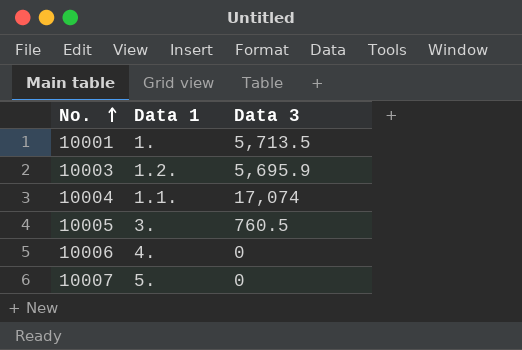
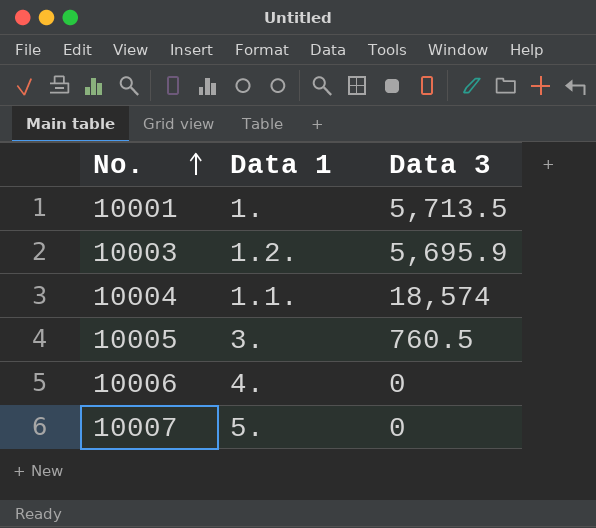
10004 | Data 3: 17,074 -> 18,574

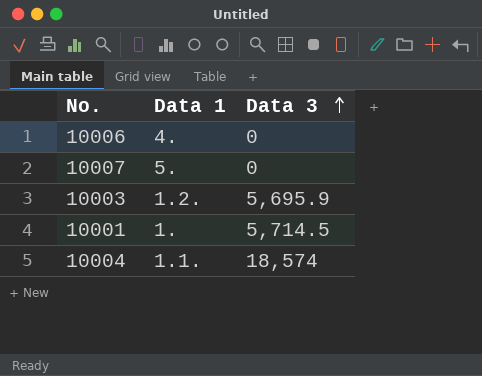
row order: No. ascending -> Data 3 ascending
row 10005: 3. | 760.5 -> none
10001 | Data 3: 5,713.5 -> 5,714.5

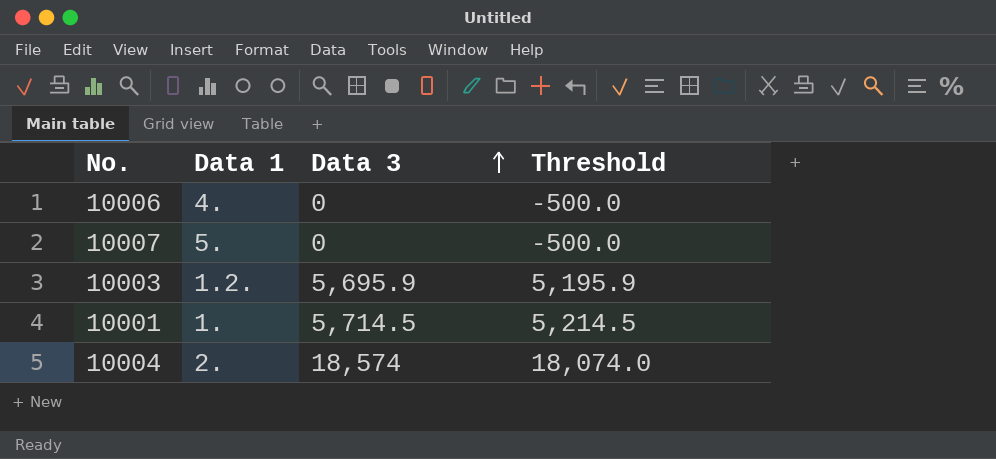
column Threshold | formula: none -> [Data 3] - 500
10004 | Data 1: 1.1. -> 2.

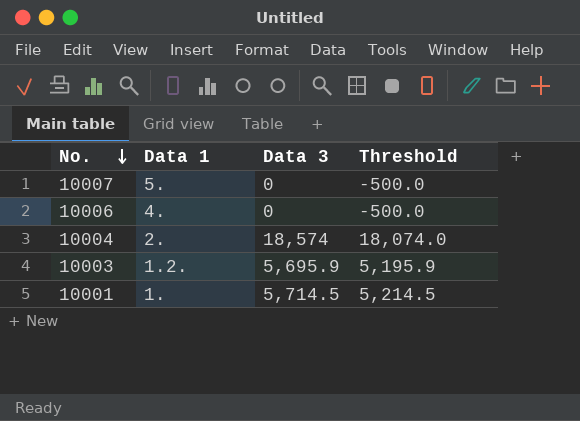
row order: Data 3 ascending -> No. descending

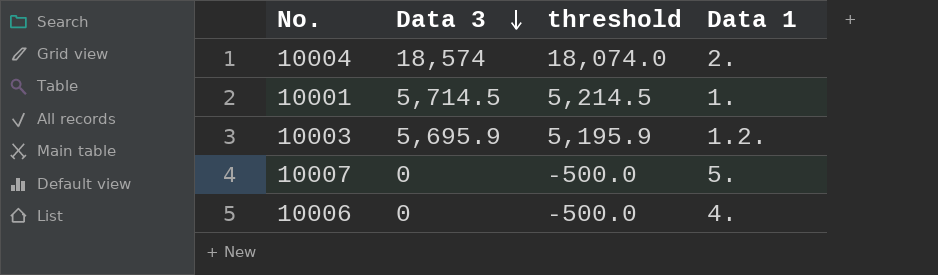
row order: No. descending -> Data 3 descending
column name: Threshold -> threshold
column Data 1 | position: 2 -> 4

